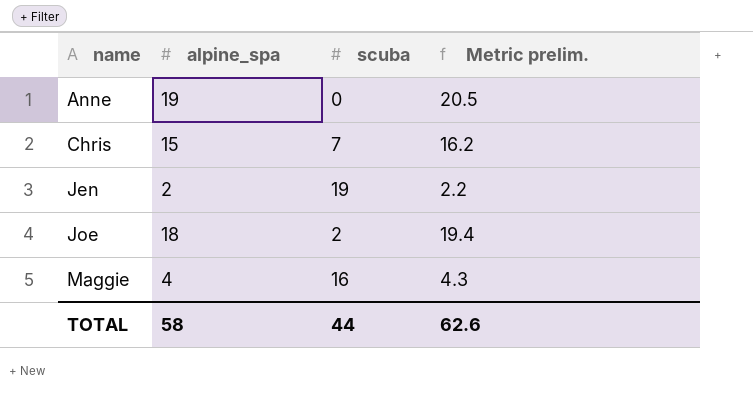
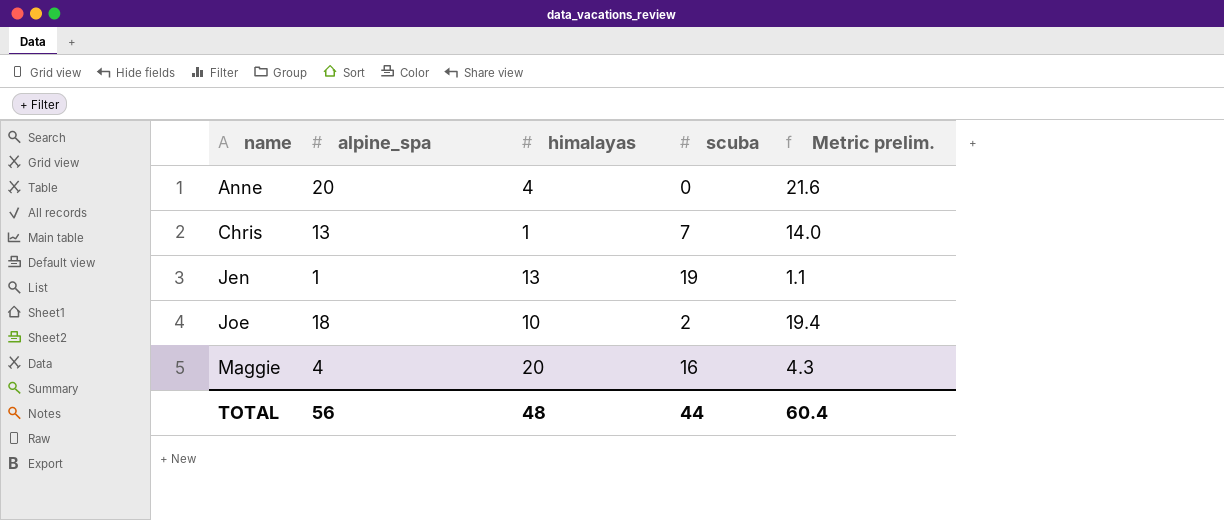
column himalayas | position: none -> 3
Anne | alpine_spa: 19 -> 20
Anne | Metric prelim.: 20.5 -> 21.6
Chris | alpine_spa: 15 -> 13
Chris | Metric prelim.: 16.2 -> 14.0
Jen | alpine_spa: 2 -> 1
Jen | Metric prelim.: 2.2 -> 1.1
TOTAL | alpine_spa: 58 -> 56
TOTAL | Metric prelim.: 62.6 -> 60.4

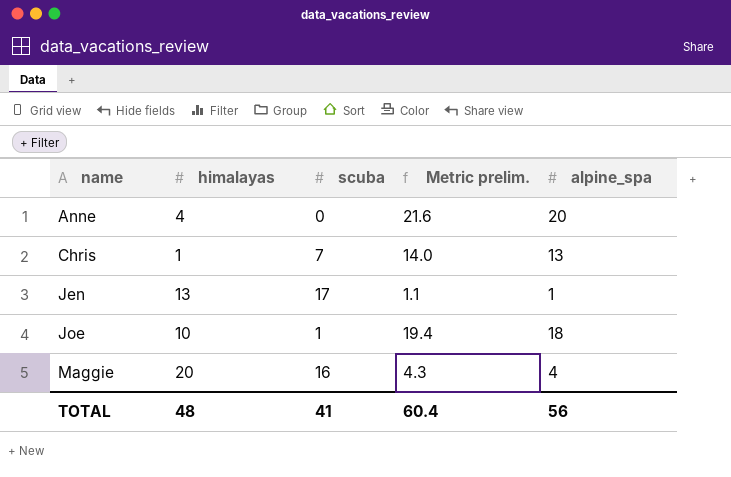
column alpine_spa | position: 2 -> 5
Jen | scuba: 19 -> 17
Joe | scuba: 2 -> 1
TOTAL | scuba: 44 -> 41

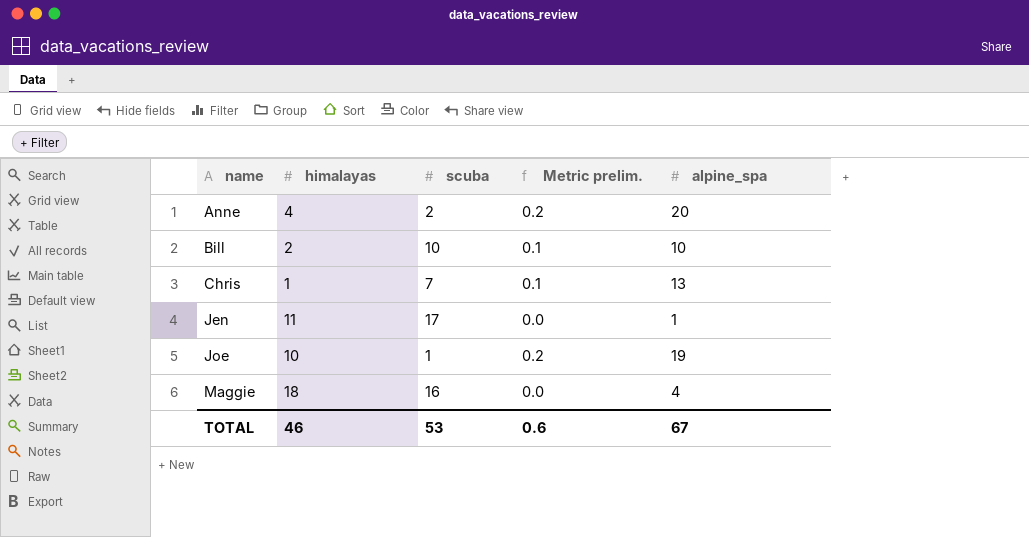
column Metric prelim. | formula: [alpine_spa] * 1.08 -> [alpine_spa] * 0.01
Anne | scuba: 0 -> 2
row Bill: none -> 2 | 10 | 0.1 | 10
Jen | himalayas: 13 -> 11
Joe | alpine_spa: 18 -> 19
Maggie | himalayas: 20 -> 18
TOTAL | himalayas: 48 -> 46
TOTAL | scuba: 41 -> 53
TOTAL | Metric prelim.: 60.4 -> 0.6
TOTAL | alpine_spa: 56 -> 67

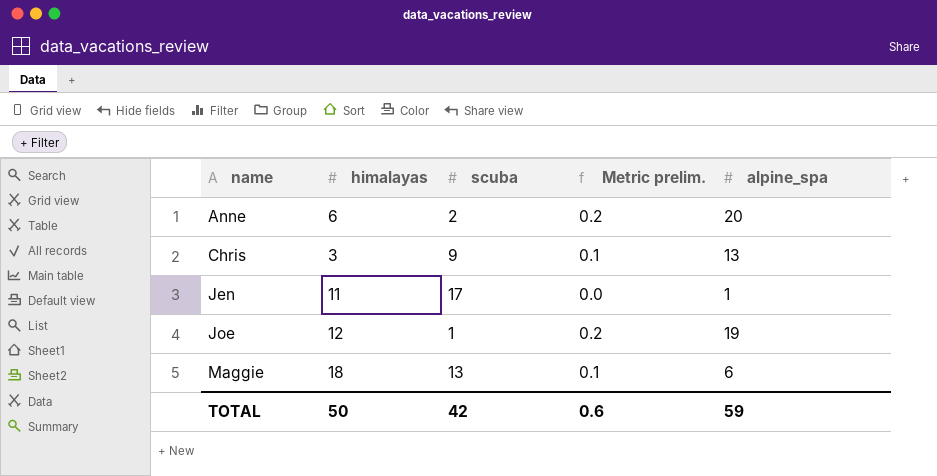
row Bill: 2 | 10 | 0.1 | 10 -> none
Anne | himalayas: 4 -> 6
Chris | himalayas: 1 -> 3
Chris | scuba: 7 -> 9
Joe | himalayas: 10 -> 12
Maggie | scuba: 16 -> 13
Maggie | Metric prelim.: 0.0 -> 0.1
Maggie | alpine_spa: 4 -> 6
TOTAL | himalayas: 46 -> 50
TOTAL | scuba: 53 -> 42
TOTAL | alpine_spa: 67 -> 59

